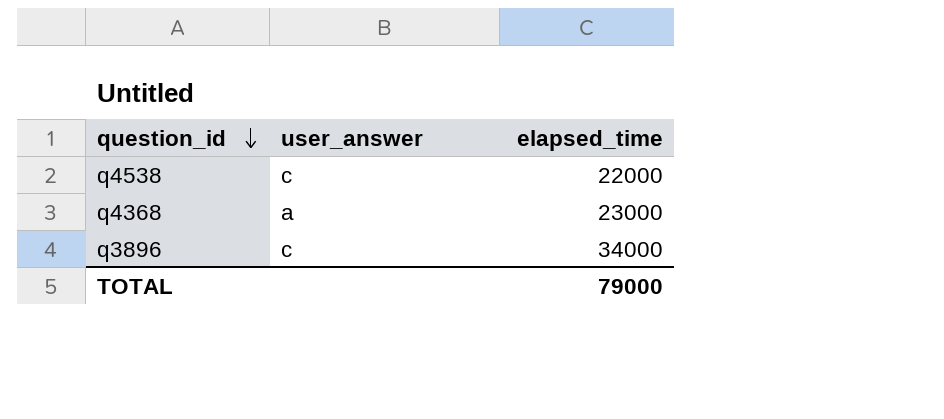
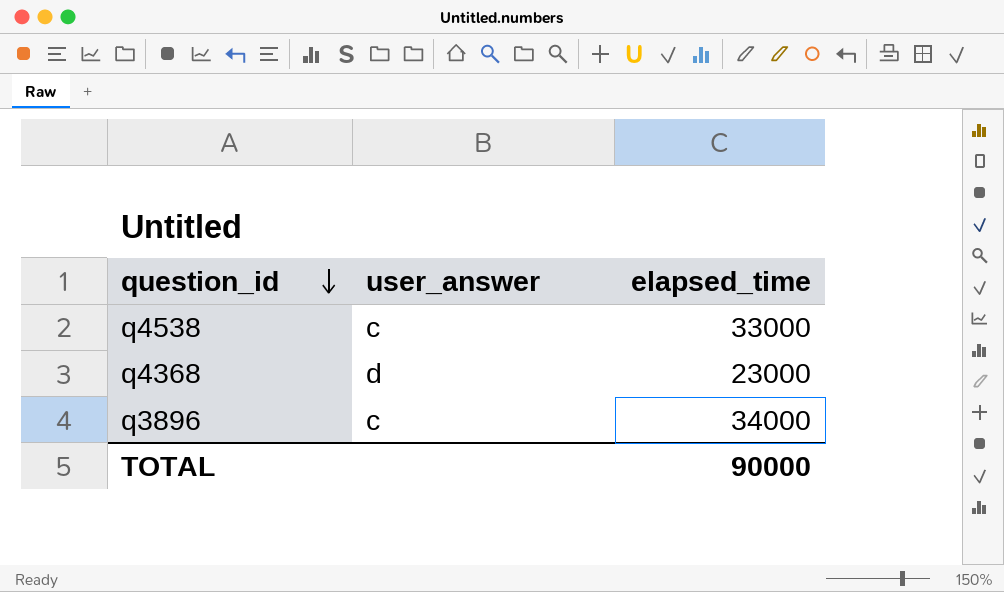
q4538 | elapsed_time: 22000 -> 33000
q4368 | user_answer: a -> d
TOTAL | elapsed_time: 79000 -> 90000

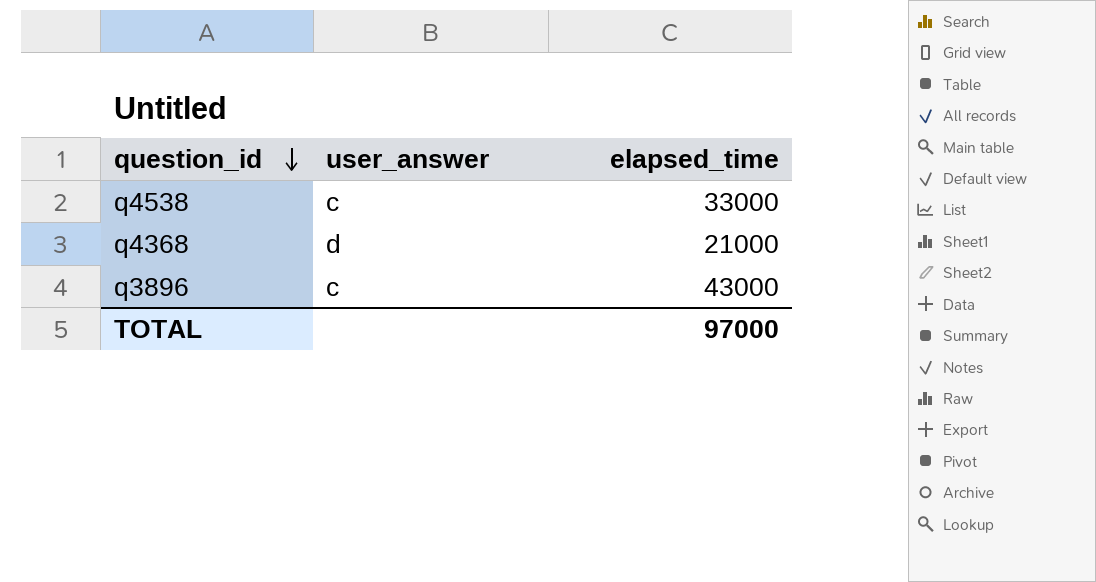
q4368 | elapsed_time: 23000 -> 21000
q3896 | elapsed_time: 34000 -> 43000
TOTAL | elapsed_time: 90000 -> 97000

